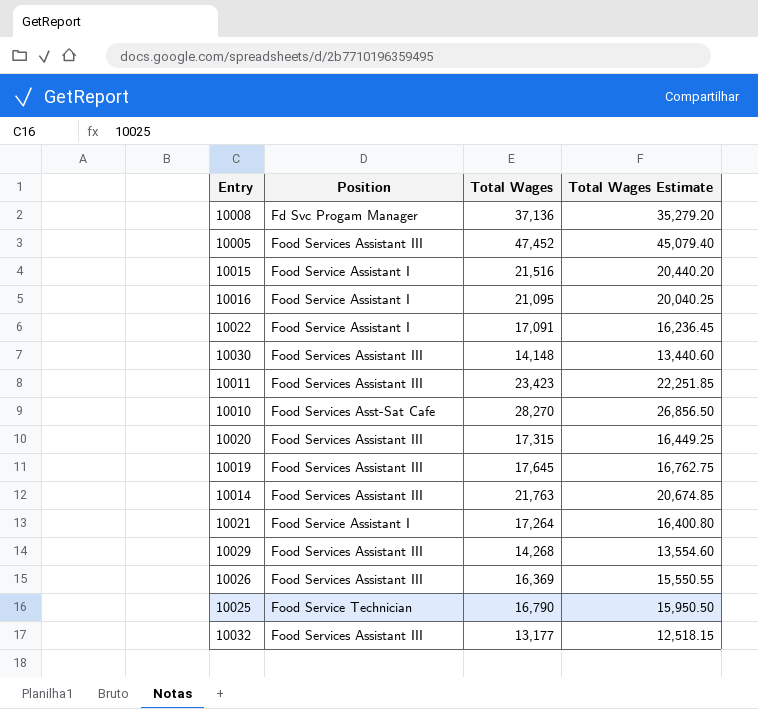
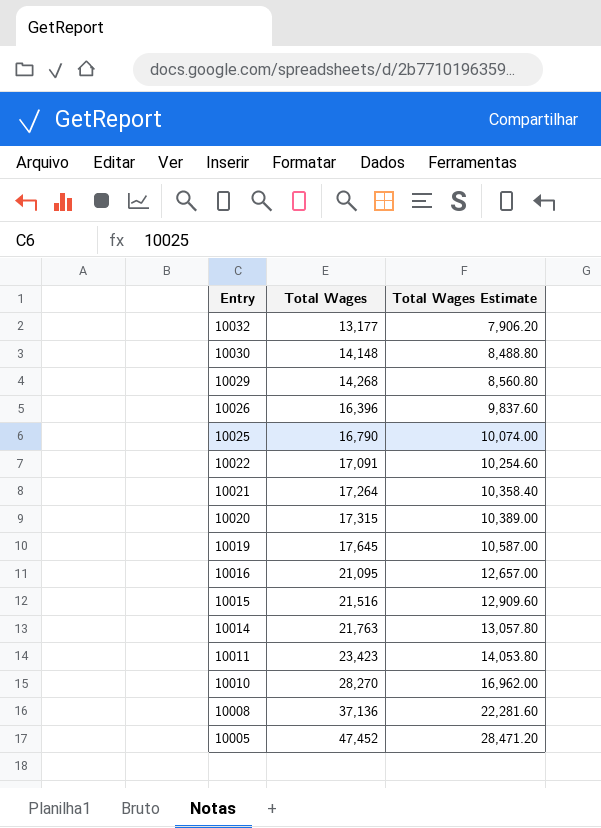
row order: none -> Entry descending
column Position | position: 2 -> none
column Total Wages Estimate | formula: [Total Wages] * 0.95 -> [Total Wages] * 0.6
10026 | Total Wages: 16,369 -> 16,396

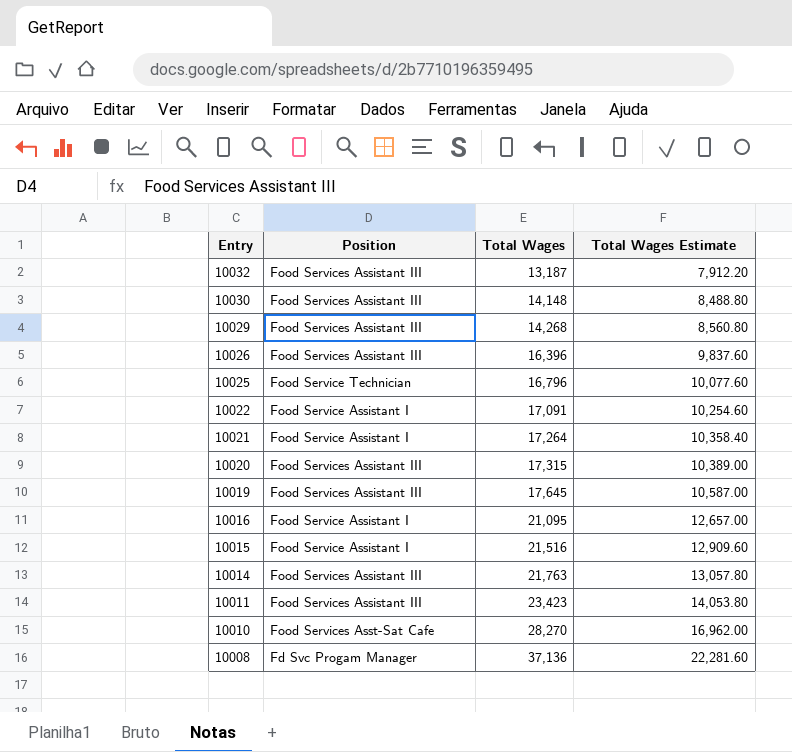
column Position | position: none -> 2
row 10005: 47,452 | 28,471.20 -> none
10032 | Total Wages: 13,177 -> 13,187
10032 | Total Wages Estimate: 7,906.20 -> 7,912.20
10025 | Total Wages: 16,790 -> 16,796
10025 | Total Wages Estimate: 10,074.00 -> 10,077.60

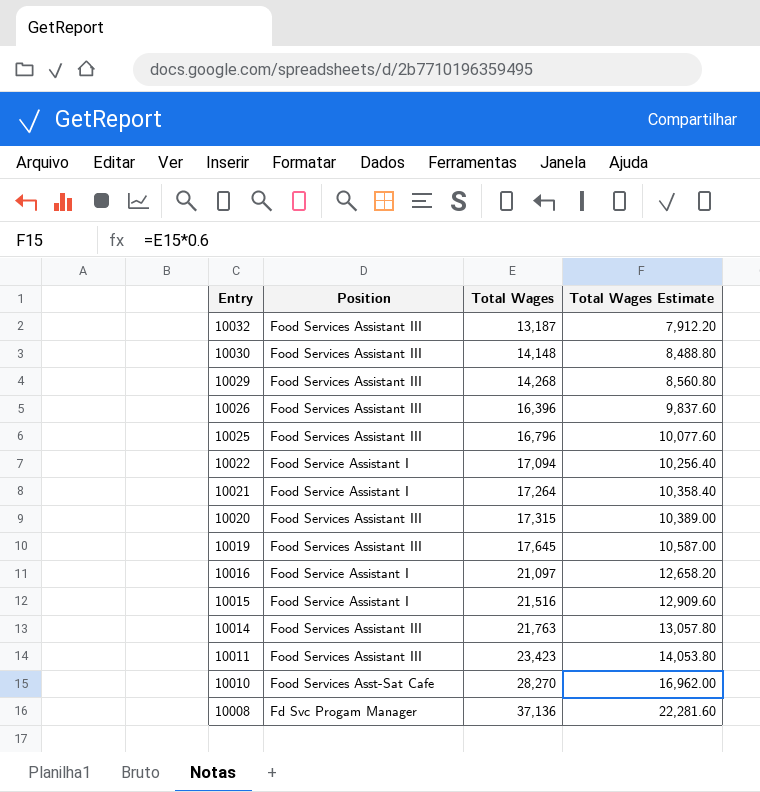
10025 | Position: Food Service Technician -> Food Services Assistant III
10022 | Total Wages: 17,091 -> 17,094
10022 | Total Wages Estimate: 10,254.60 -> 10,256.40
10016 | Total Wages: 21,095 -> 21,097
10016 | Total Wages Estimate: 12,657.00 -> 12,658.20

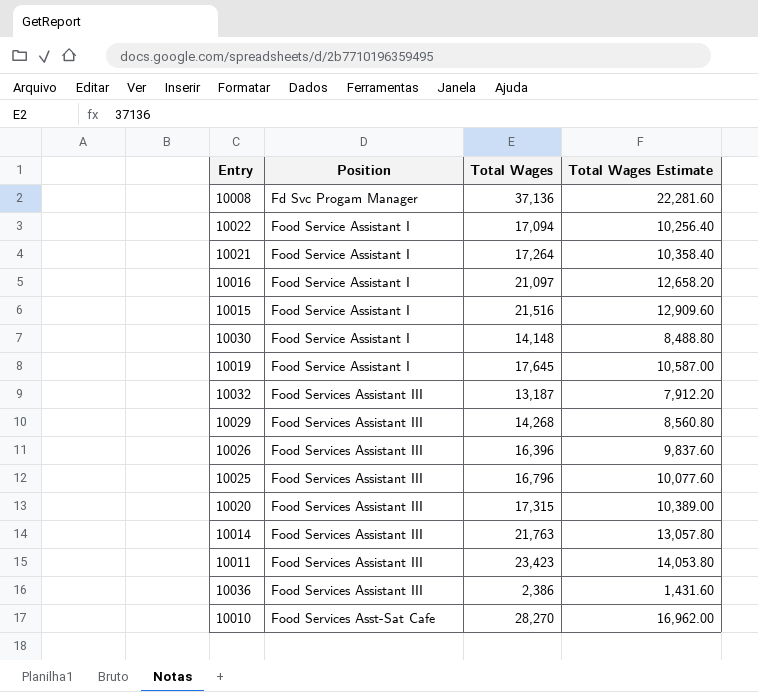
row order: Entry descending -> Position ascending
10030 | Position: Food Services Assistant III -> Food Service Assistant I
10019 | Position: Food Services Assistant III -> Food Service Assistant I
row 10036: none -> Food Services Assistant III | 2,386 | 1,431.60

